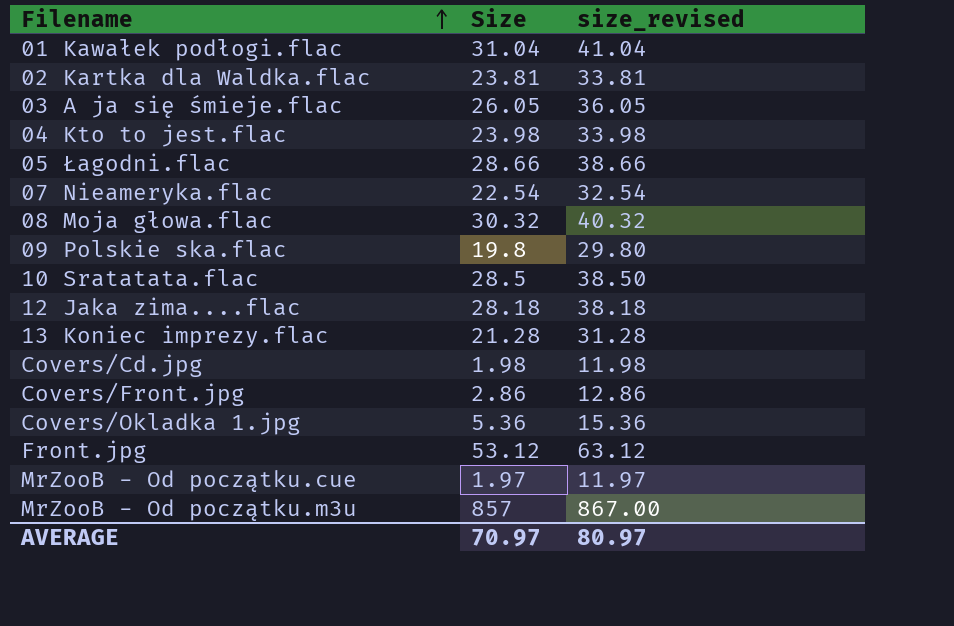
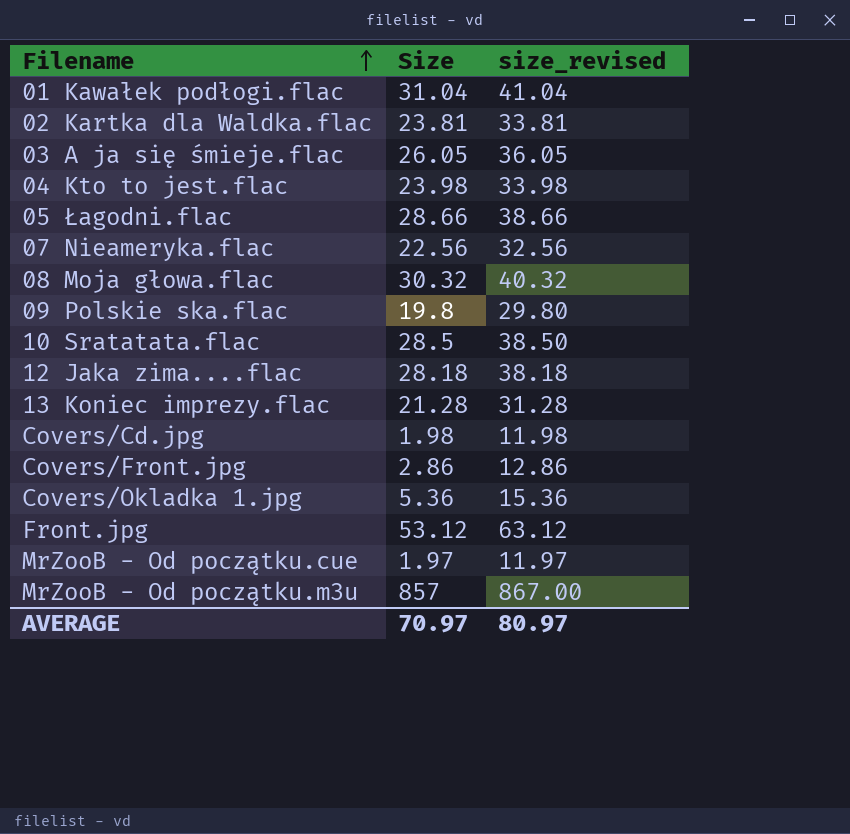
07 Nieameryka.flac | Size: 22.54 -> 22.56
07 Nieameryka.flac | size_revised: 32.54 -> 32.56

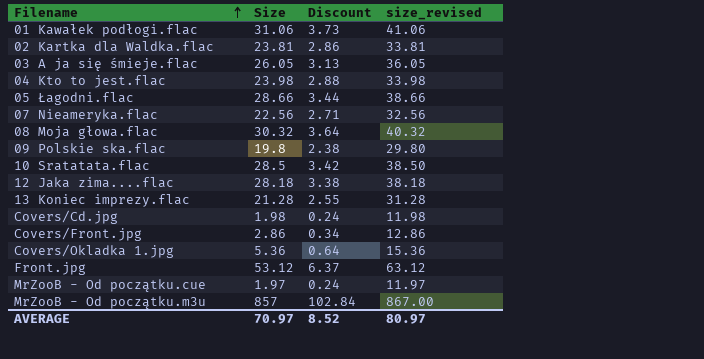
column Discount | formula: none -> [Size] * 0.12
01 Kawałek podłogi.flac | Size: 31.04 -> 31.06
01 Kawałek podłogi.flac | size_revised: 41.04 -> 41.06

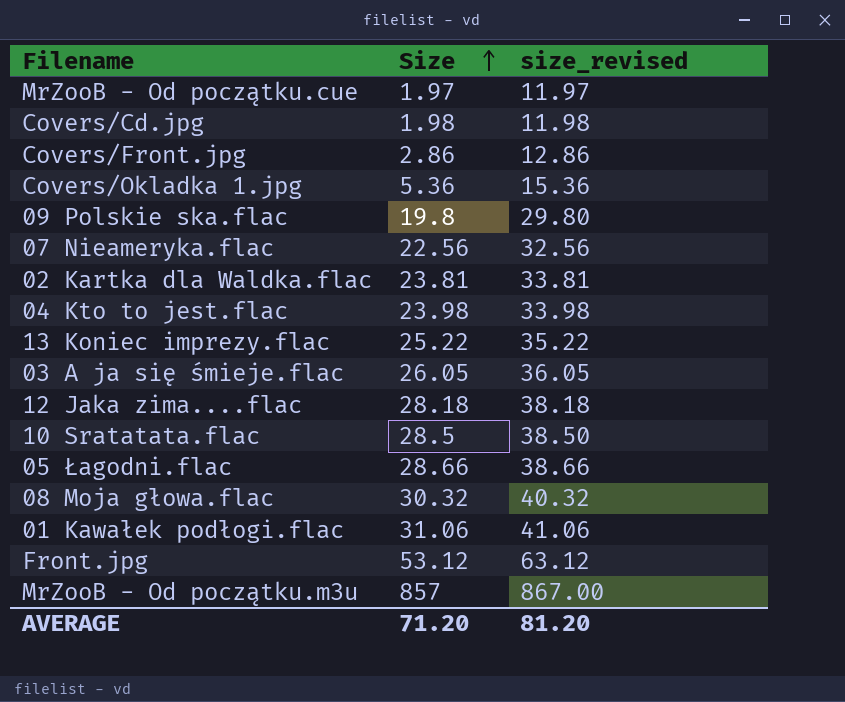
row order: Filename ascending -> Size ascending
column Discount | formula: [Size] * 0.12 -> none
13 Koniec imprezy.flac | Size: 21.28 -> 25.22
13 Koniec imprezy.flac | size_revised: 31.28 -> 35.22
AVERAGE | Size: 70.97 -> 71.20
AVERAGE | size_revised: 80.97 -> 81.20

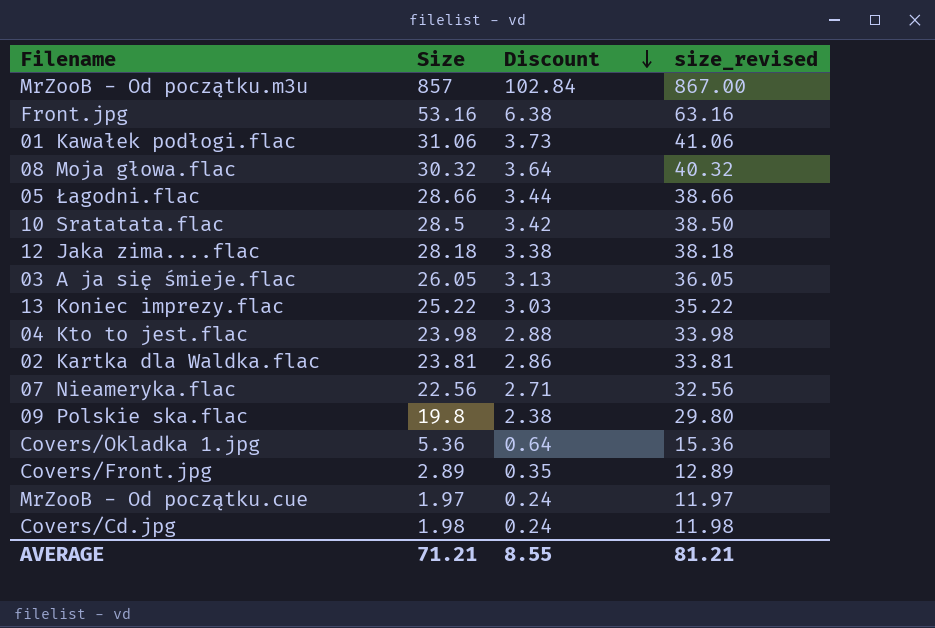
row order: Size ascending -> Discount descending
column Discount | formula: none -> [Size] * 0.12
Front.jpg | Size: 53.12 -> 53.16
Front.jpg | size_revised: 63.12 -> 63.16
Covers/Front.jpg | Size: 2.86 -> 2.89
Covers/Front.jpg | size_revised: 12.86 -> 12.89
AVERAGE | Size: 71.20 -> 71.21
AVERAGE | size_revised: 81.20 -> 81.21

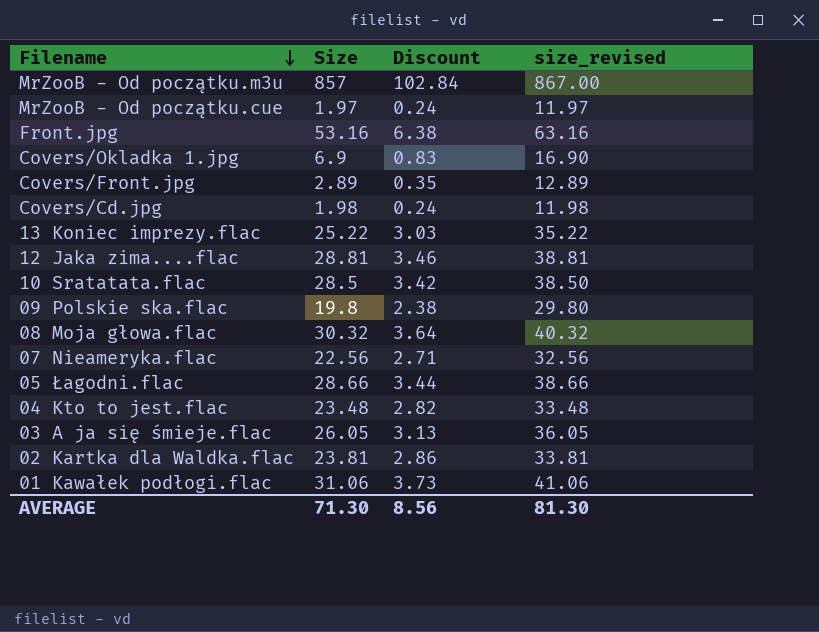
row order: Discount descending -> Filename descending
Covers/Okladka 1.jpg | Size: 5.36 -> 6.9
Covers/Okladka 1.jpg | Discount: 0.64 -> 0.83
Covers/Okladka 1.jpg | size_revised: 15.36 -> 16.90
12 Jaka zima....flac | Size: 28.18 -> 28.81
12 Jaka zima....flac | Discount: 3.38 -> 3.46
12 Jaka zima....flac | size_revised: 38.18 -> 38.81
04 Kto to jest.flac | Size: 23.98 -> 23.48
04 Kto to jest.flac | Discount: 2.88 -> 2.82
04 Kto to jest.flac | size_revised: 33.98 -> 33.48
AVERAGE | Size: 71.21 -> 71.30
AVERAGE | Discount: 8.55 -> 8.56
AVERAGE | size_revised: 81.21 -> 81.30

